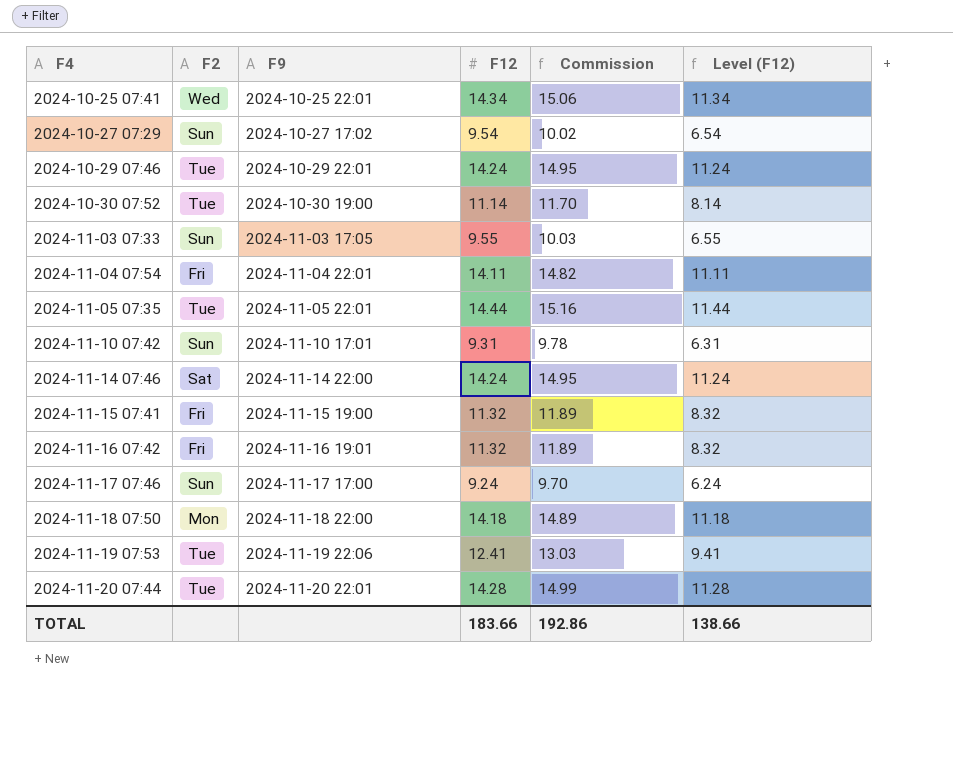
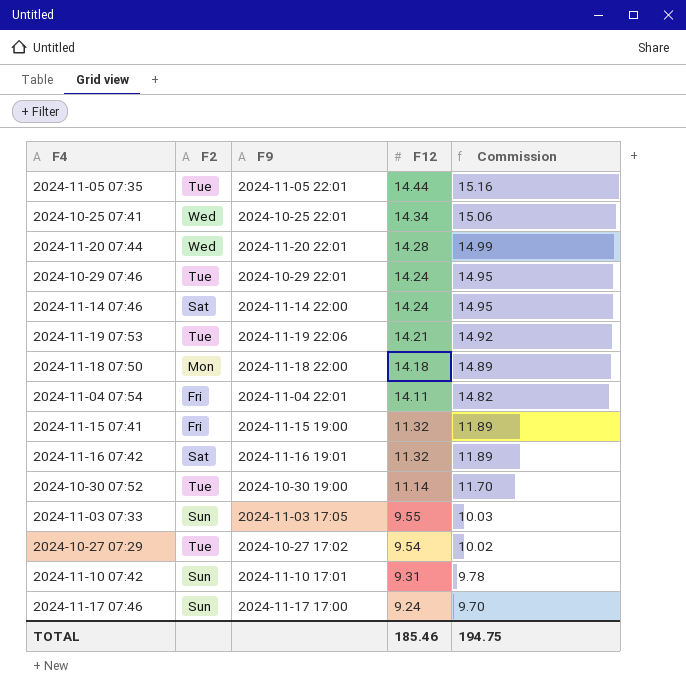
row order: F4 ascending -> F12 descending
column Level (F12) | formula: [F12] - 3 -> none
2024-11-20 07:44 | F2: Tue -> Wed
2024-11-19 07:53 | F12: 12.41 -> 14.21
2024-11-19 07:53 | Commission: 13.03 -> 14.92
2024-11-16 07:42 | F2: Fri -> Sat
2024-10-27 07:29 | F2: Sun -> Tue
TOTAL | F12: 183.66 -> 185.46
TOTAL | Commission: 192.86 -> 194.75

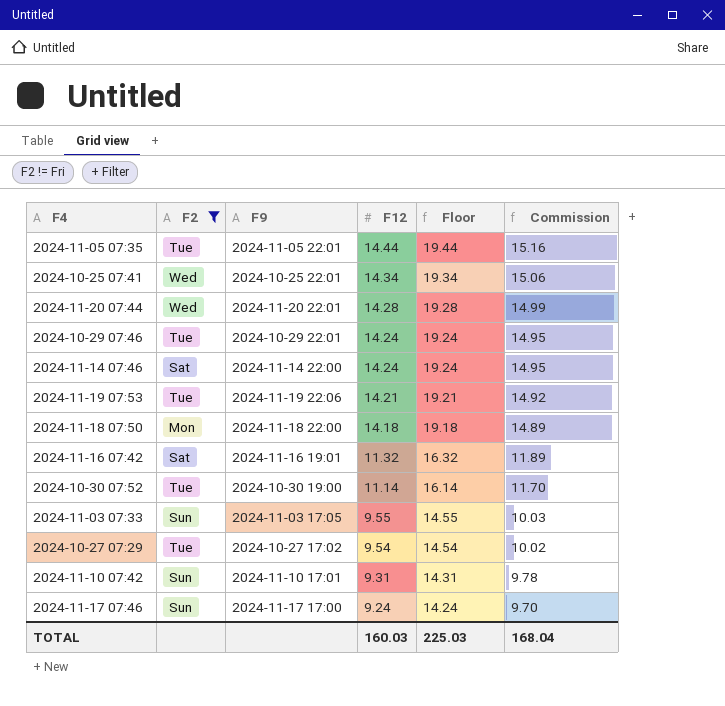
filter: none -> F2 != Fri
column Floor | formula: none -> [F12] + 5
TOTAL | F12: 185.46 -> 160.03
TOTAL | Commission: 194.75 -> 168.04

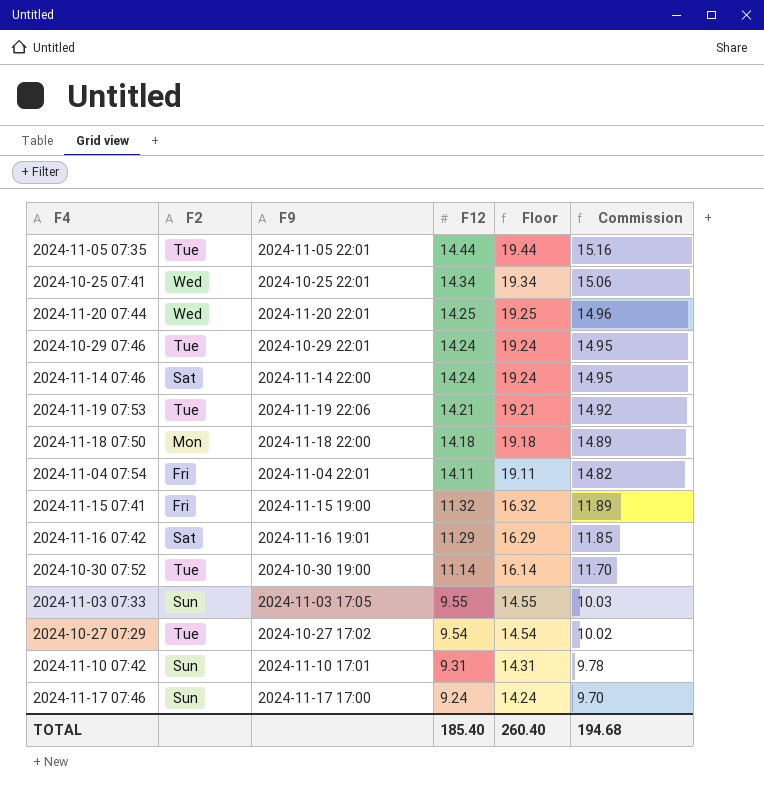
filter: F2 != Fri -> none
2024-11-20 07:44 | F12: 14.28 -> 14.25
2024-11-20 07:44 | Floor: 19.28 -> 19.25
2024-11-20 07:44 | Commission: 14.99 -> 14.96
2024-11-16 07:42 | F12: 11.32 -> 11.29
2024-11-16 07:42 | Floor: 16.32 -> 16.29
2024-11-16 07:42 | Commission: 11.89 -> 11.85
TOTAL | F12: 160.03 -> 185.40
TOTAL | Floor: 225.03 -> 260.40
TOTAL | Commission: 168.04 -> 194.68

